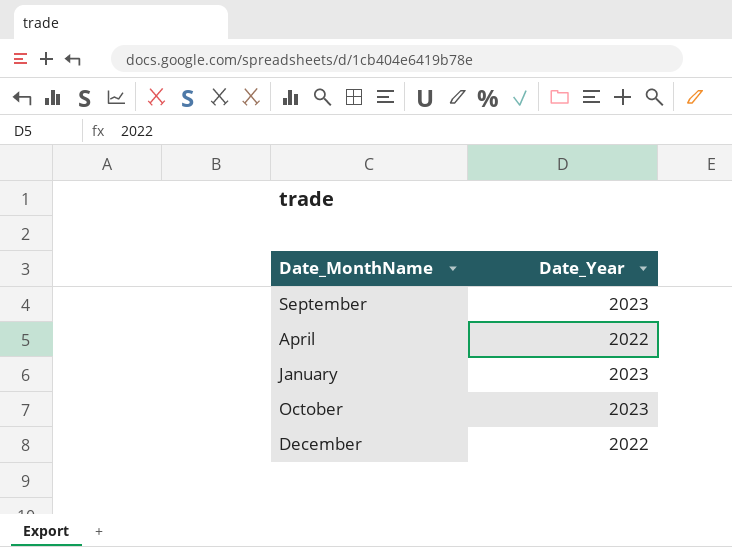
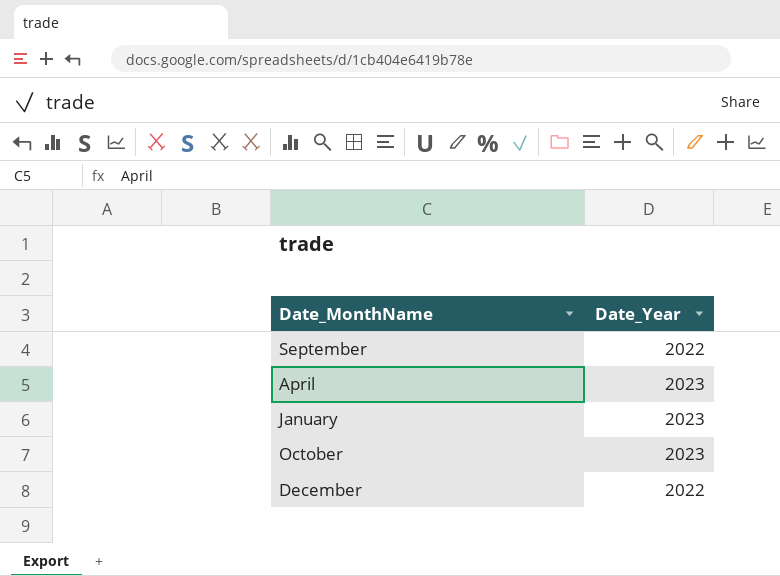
September | Date_Year: 2023 -> 2022
April | Date_Year: 2022 -> 2023

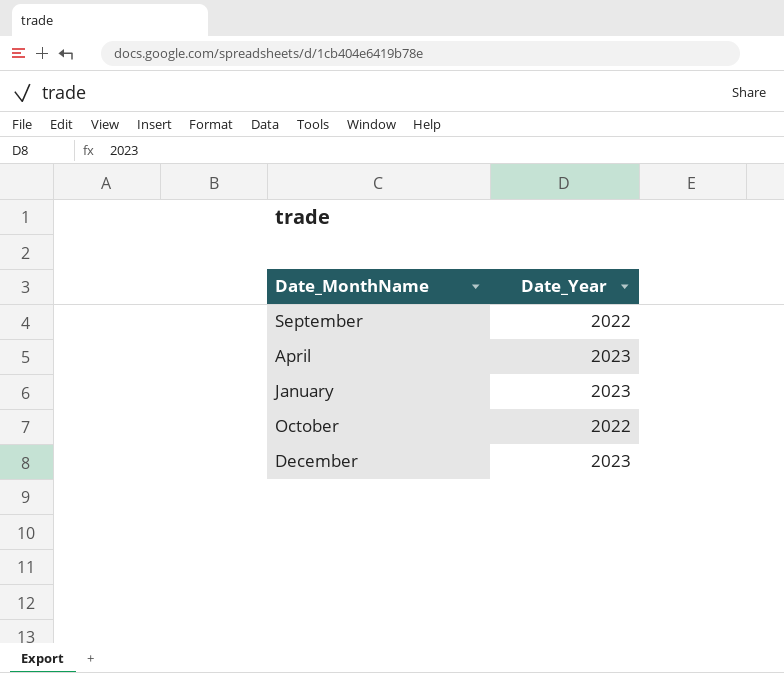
October | Date_Year: 2023 -> 2022
December | Date_Year: 2022 -> 2023

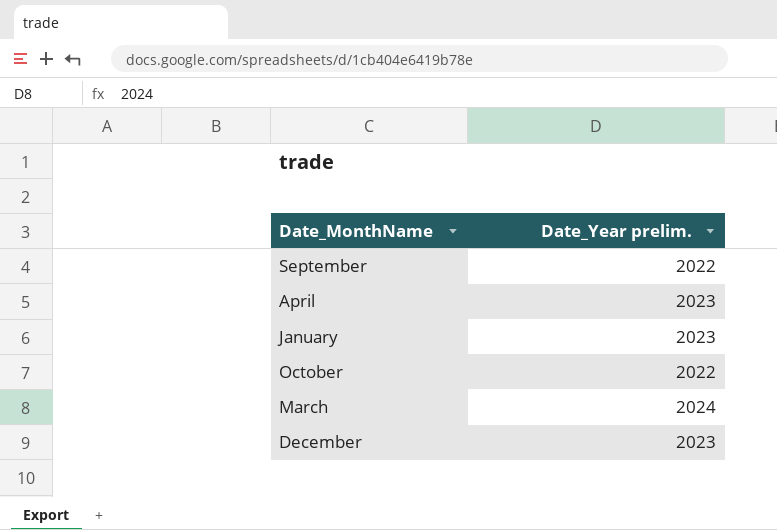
column name: Date_Year -> Date_Year prelim.
row March: none -> 2024

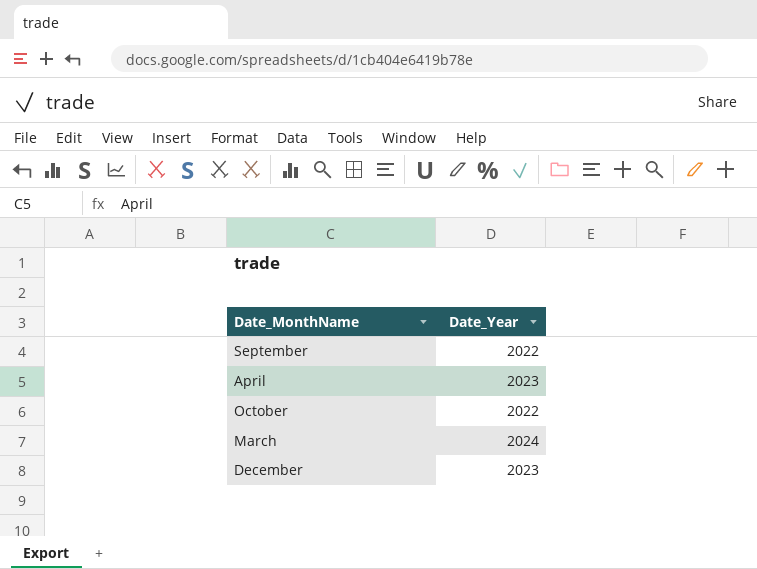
column name: Date_Year prelim. -> Date_Year
row January: 2023 -> none

